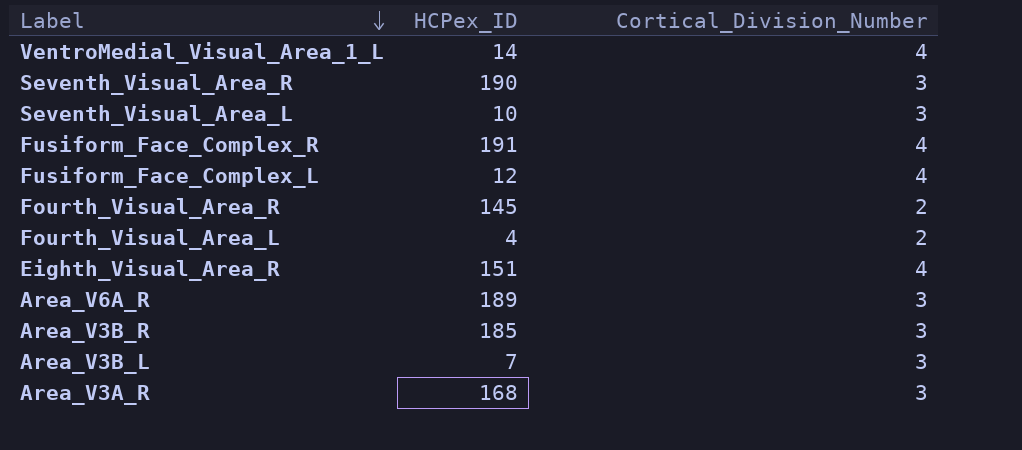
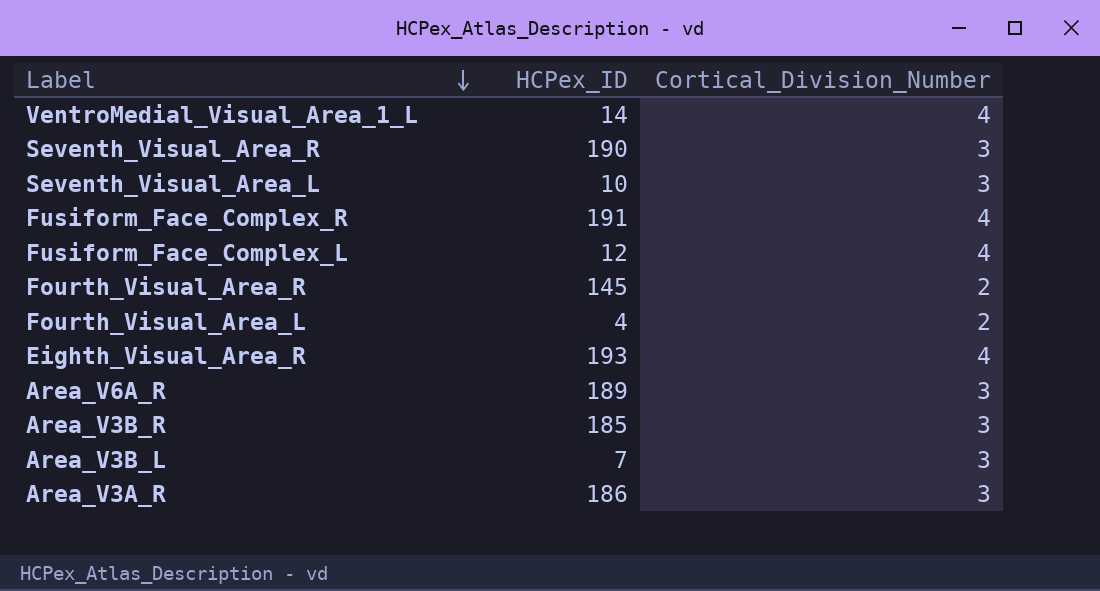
Eighth_Visual_Area_R | HCPex_ID: 151 -> 193
Area_V3A_R | HCPex_ID: 168 -> 186

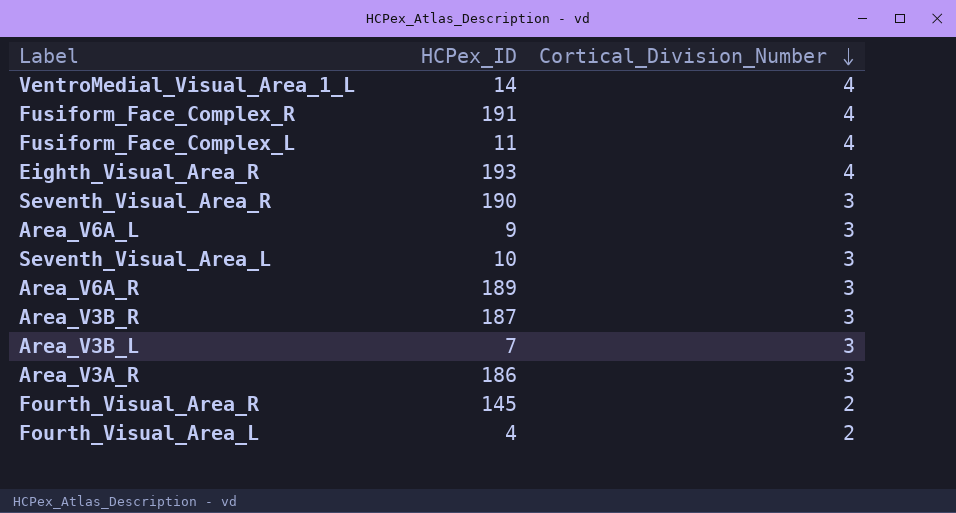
row order: Label descending -> Cortical_Division_Number descending
Fusiform_Face_Complex_L | HCPex_ID: 12 -> 11
row Area_V6A_L: none -> 9 | 3
Area_V3B_R | HCPex_ID: 185 -> 187

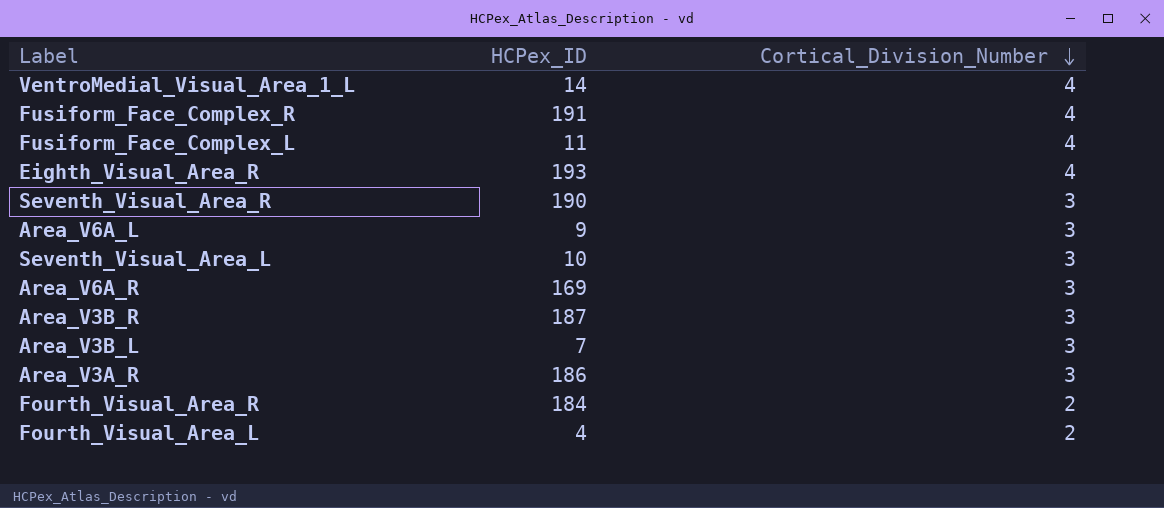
Area_V6A_R | HCPex_ID: 189 -> 169
Fourth_Visual_Area_R | HCPex_ID: 145 -> 184

